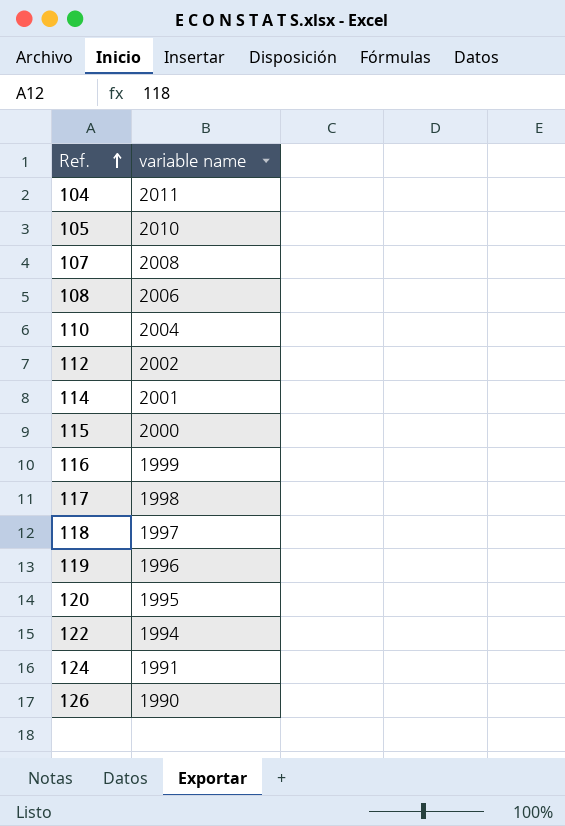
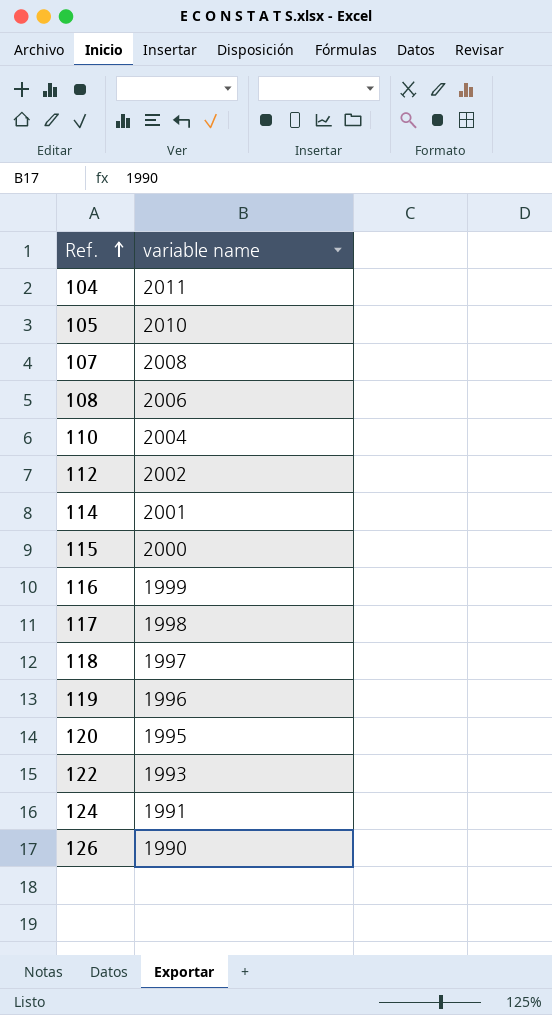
122 | variable name: 1994 -> 1993

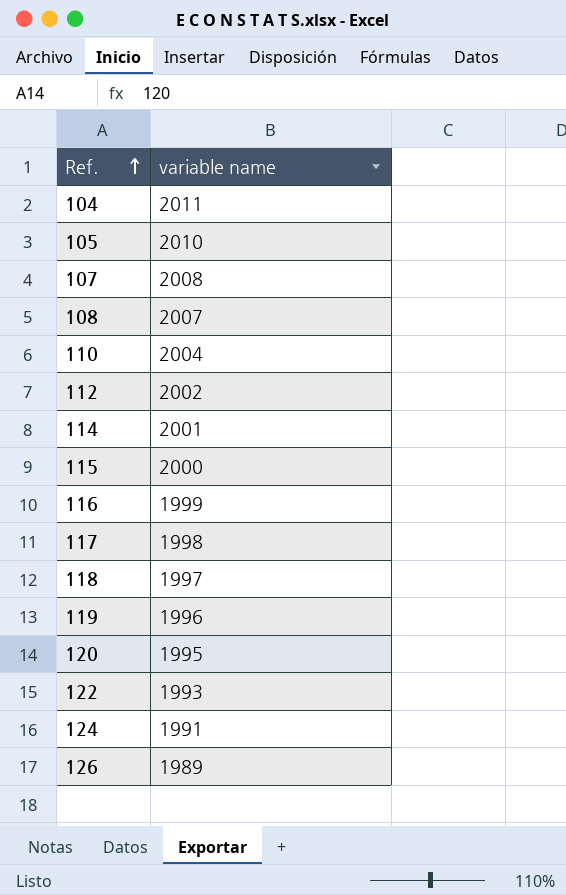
108 | variable name: 2006 -> 2007
126 | variable name: 1990 -> 1989

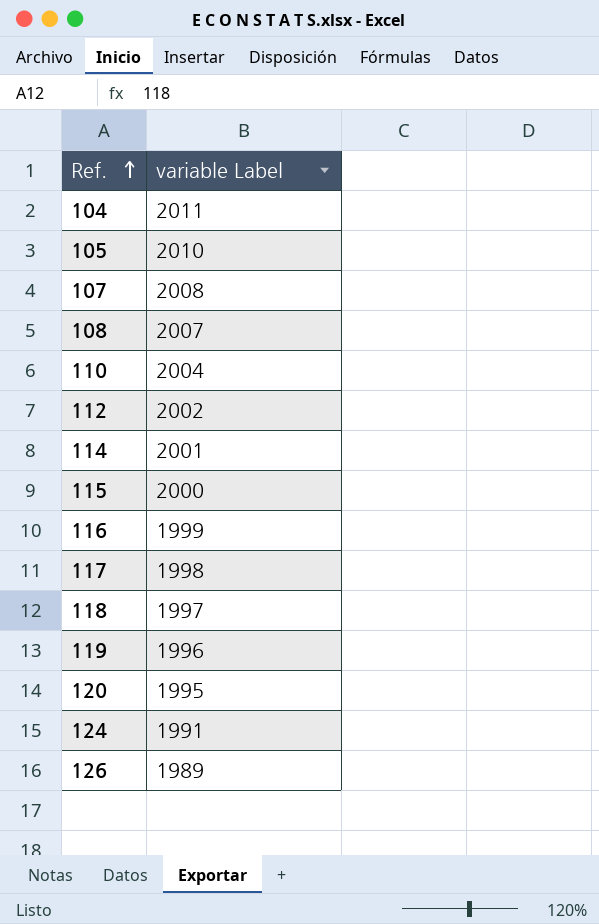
column name: variable name -> variable Label
row 122: 1993 -> none

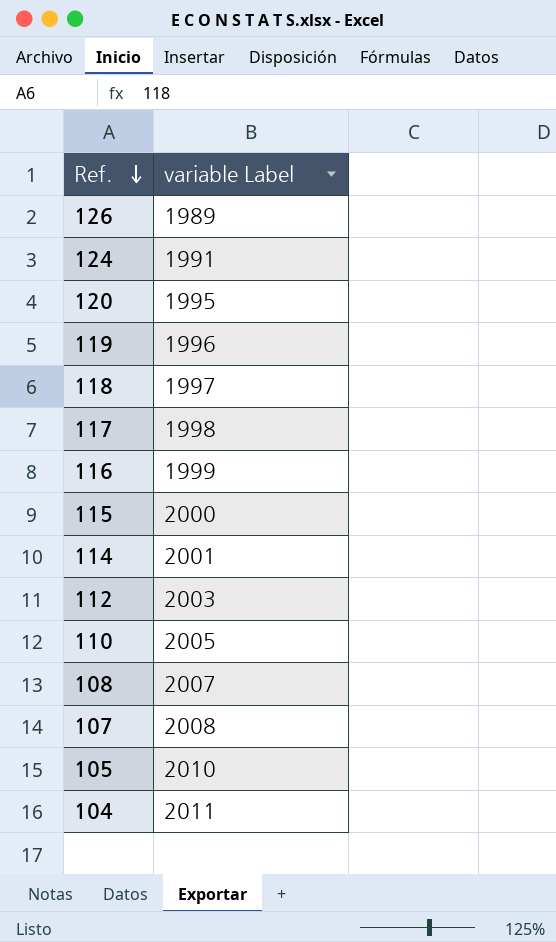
row order: Ref. ascending -> Ref. descending
112 | variable Label: 2002 -> 2003
110 | variable Label: 2004 -> 2005

